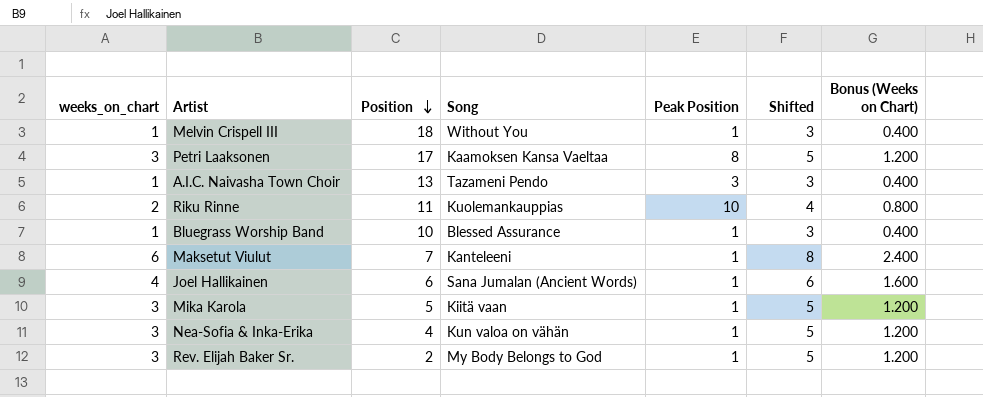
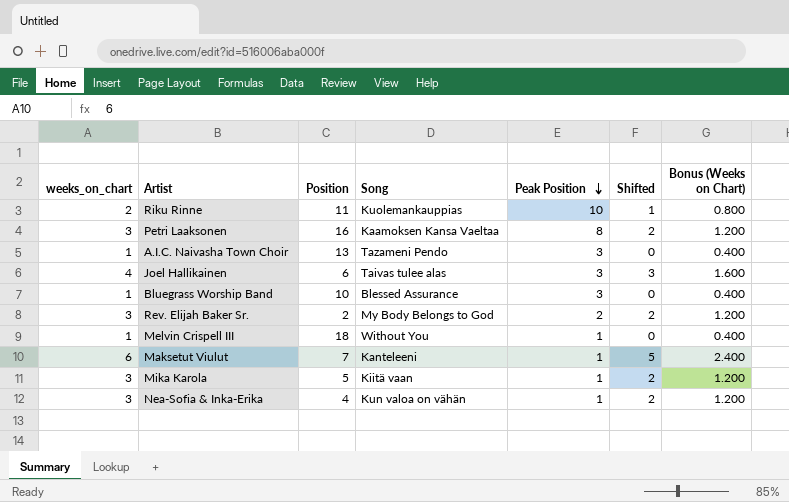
row order: Position descending -> Peak Position descending
column Shifted | formula: [weeks_on_chart] + 2 -> [weeks_on_chart] - 1
Petri Laaksonen | Position: 17 -> 16
Joel Hallikainen | Song: Sana Jumalan (Ancient Words) -> Taivas tulee alas
Joel Hallikainen | Peak Position: 1 -> 3
Bluegrass Worship Band | Peak Position: 1 -> 3
Rev. Elijah Baker Sr. | Peak Position: 1 -> 2

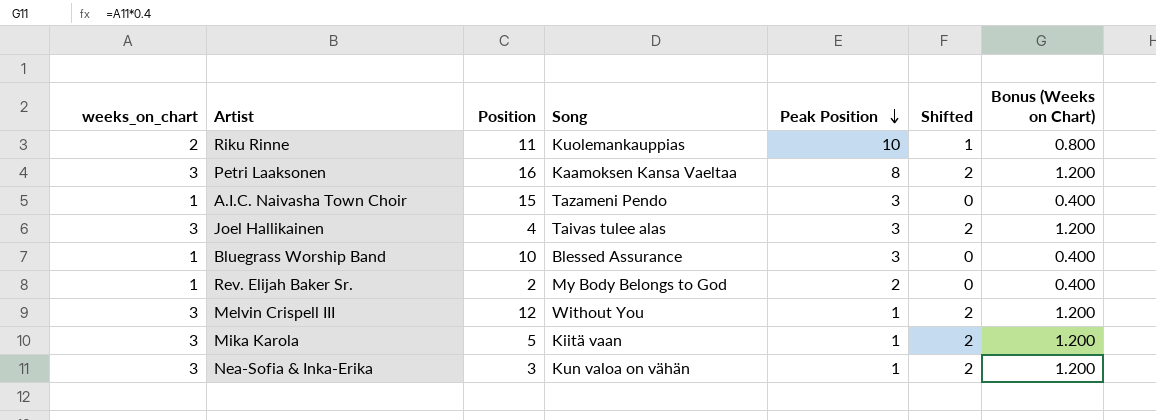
row Maksetut Viulut: 6 | 7 | Kanteleeni | 1 | 5 | 2.400 -> none
A.I.C. Naivasha Town Choir | Position: 13 -> 15
Joel Hallikainen | weeks_on_chart: 4 -> 3
Joel Hallikainen | Position: 6 -> 4
Joel Hallikainen | Shifted: 3 -> 2
Joel Hallikainen | Bonus (Weeks on Chart): 1.600 -> 1.200
Rev. Elijah Baker Sr. | weeks_on_chart: 3 -> 1
Rev. Elijah Baker Sr. | Shifted: 2 -> 0
Rev. Elijah Baker Sr. | Bonus (Weeks on Chart): 1.200 -> 0.400
Melvin Crispell III | weeks_on_chart: 1 -> 3
Melvin Crispell III | Position: 18 -> 12
Melvin Crispell III | Shifted: 0 -> 2
Melvin Crispell III | Bonus (Weeks on Chart): 0.400 -> 1.200
Nea-Sofia & Inka-Erika | Position: 4 -> 3

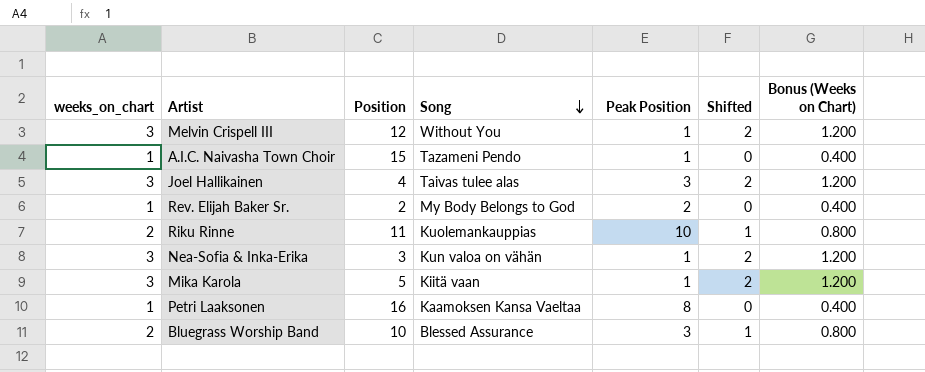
row order: Peak Position descending -> Song descending
A.I.C. Naivasha Town Choir | Peak Position: 3 -> 1
Petri Laaksonen | weeks_on_chart: 3 -> 1
Petri Laaksonen | Shifted: 2 -> 0
Petri Laaksonen | Bonus (Weeks on Chart): 1.200 -> 0.400
Bluegrass Worship Band | weeks_on_chart: 1 -> 2
Bluegrass Worship Band | Shifted: 0 -> 1
Bluegrass Worship Band | Bonus (Weeks on Chart): 0.400 -> 0.800

